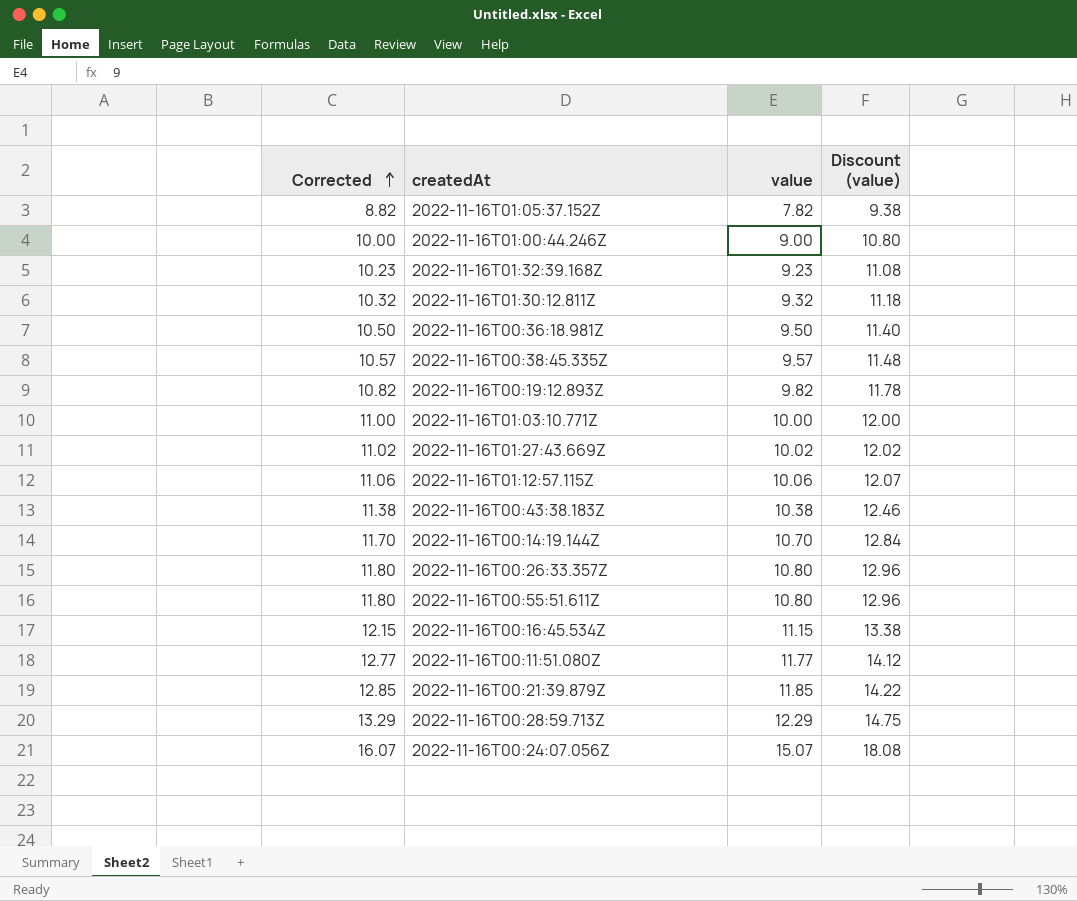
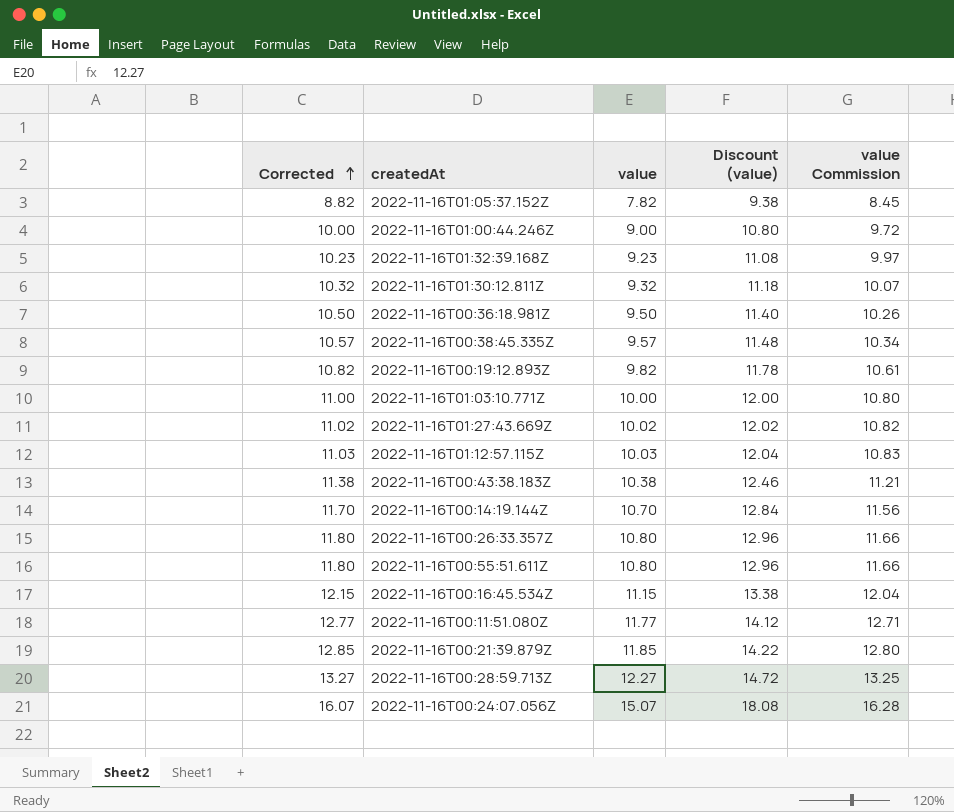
column value Commission | formula: none -> [value] * 1.08
2022-11-16T01:12:57.115Z | Corrected: 11.06 -> 11.03
2022-11-16T01:12:57.115Z | value: 10.06 -> 10.03
2022-11-16T01:12:57.115Z | Discount (value): 12.07 -> 12.04
2022-11-16T00:28:59.713Z | Corrected: 13.29 -> 13.27
2022-11-16T00:28:59.713Z | value: 12.29 -> 12.27
2022-11-16T00:28:59.713Z | Discount (value): 14.75 -> 14.72

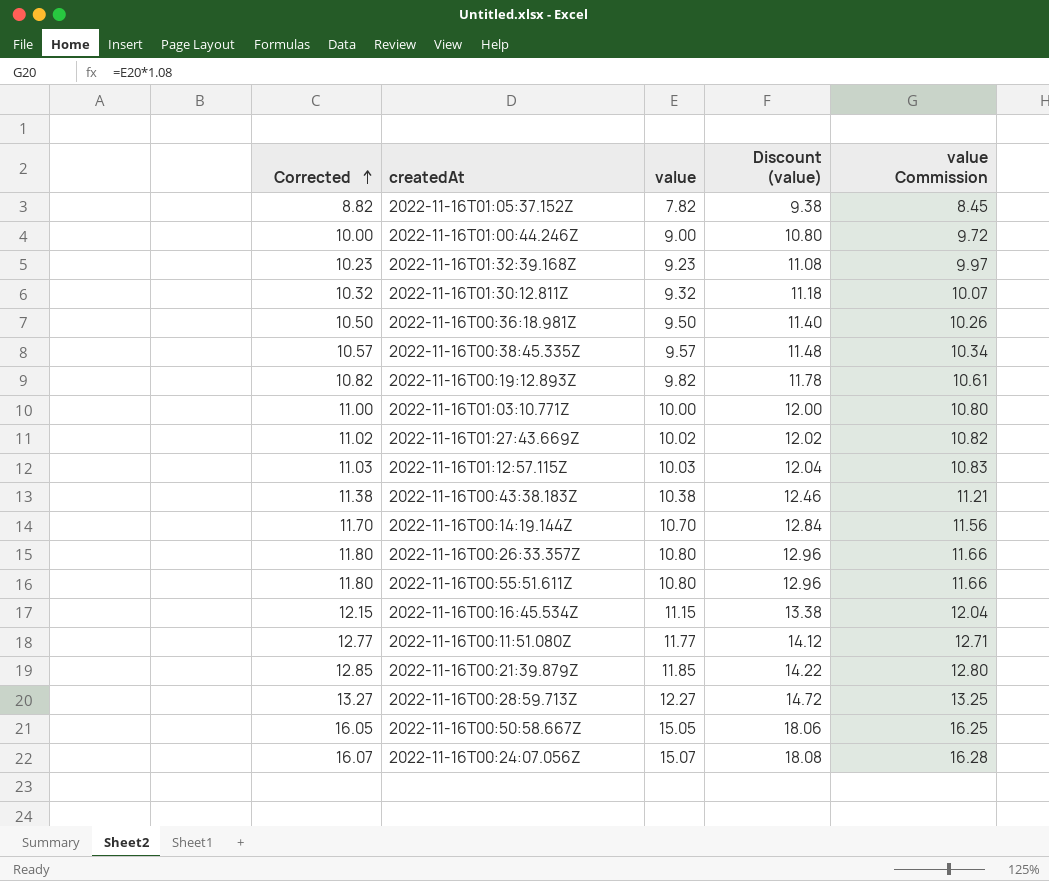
row 2022-11-16T00:50:58.667Z: none -> 16.05 | 15.05 | 18.06 | 16.25

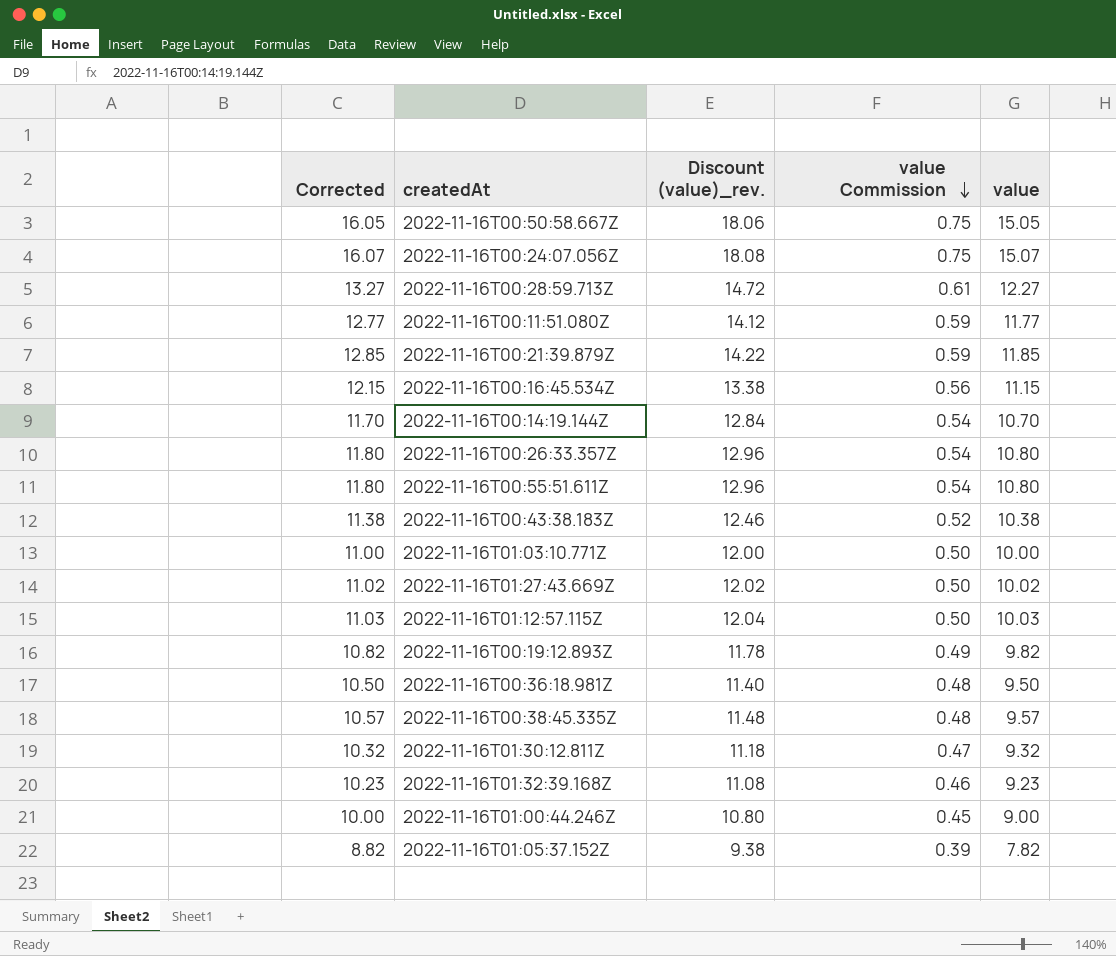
row order: Corrected ascending -> value Commission descending
column name: Discount (value) -> Discount (value)_rev.
column value Commission | formula: [value] * 1.08 -> [value] * 0.05
column value | position: 3 -> 5

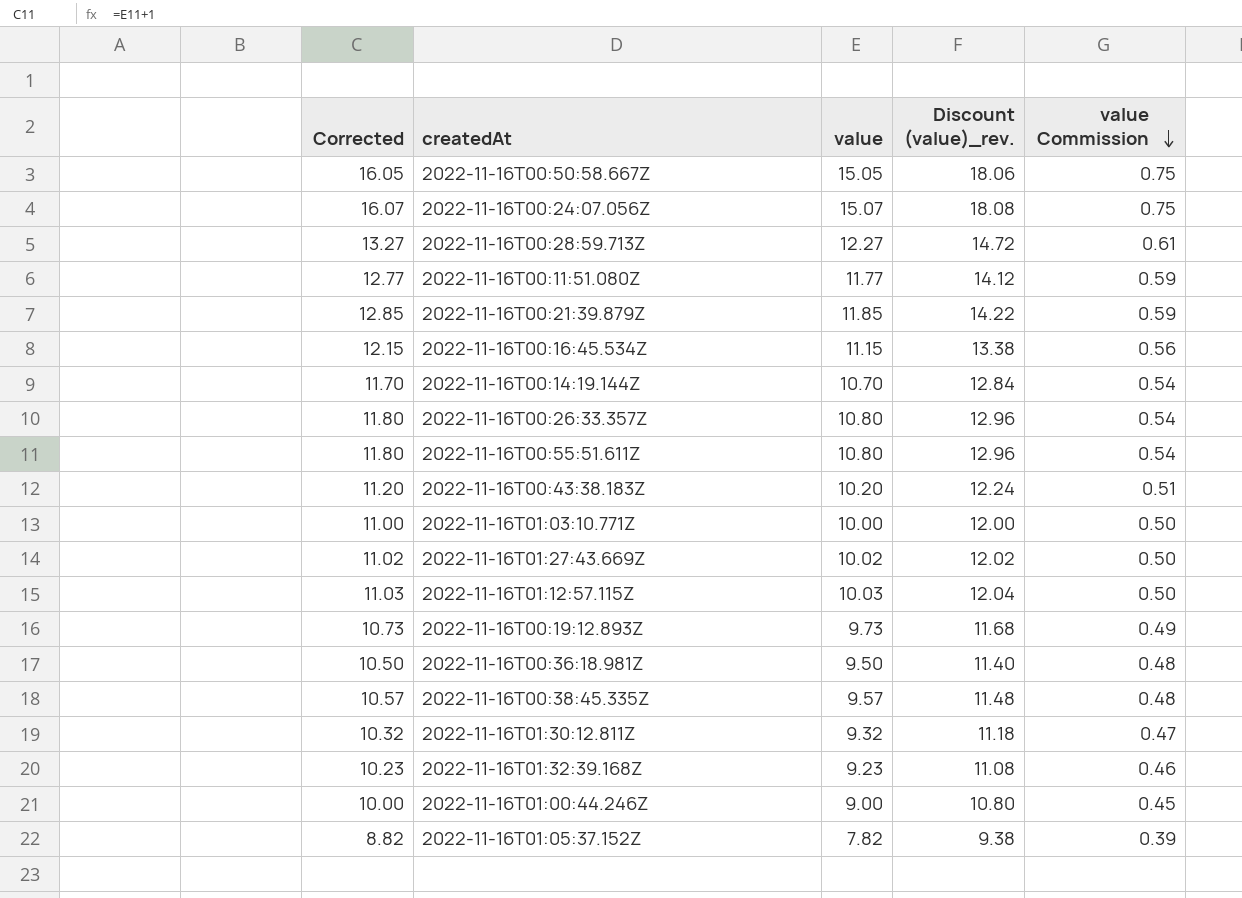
column value | position: 5 -> 3
2022-11-16T00:43:38.183Z | Corrected: 11.38 -> 11.20
2022-11-16T00:43:38.183Z | value: 10.38 -> 10.20
2022-11-16T00:43:38.183Z | Discount (value)_rev.: 12.46 -> 12.24
2022-11-16T00:43:38.183Z | value Commission: 0.52 -> 0.51
2022-11-16T00:19:12.893Z | Corrected: 10.82 -> 10.73
2022-11-16T00:19:12.893Z | value: 9.82 -> 9.73
2022-11-16T00:19:12.893Z | Discount (value)_rev.: 11.78 -> 11.68

